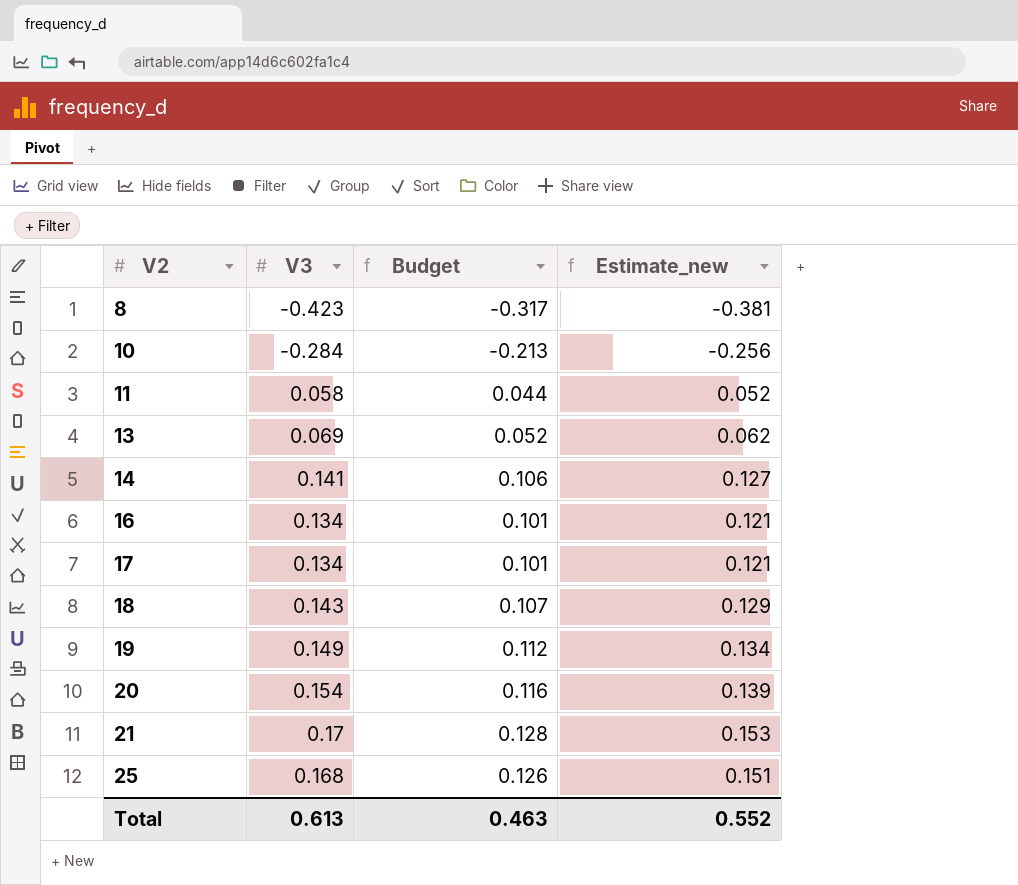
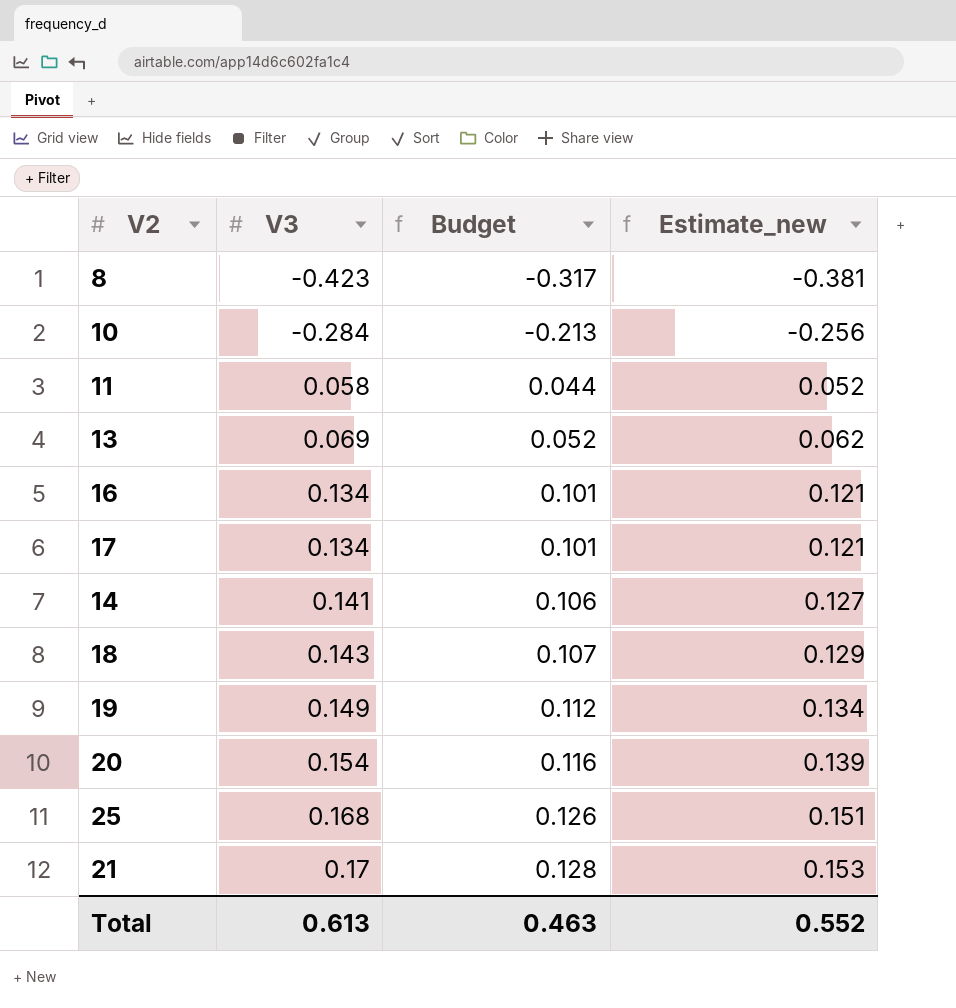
row order: V2 ascending -> V3 ascending

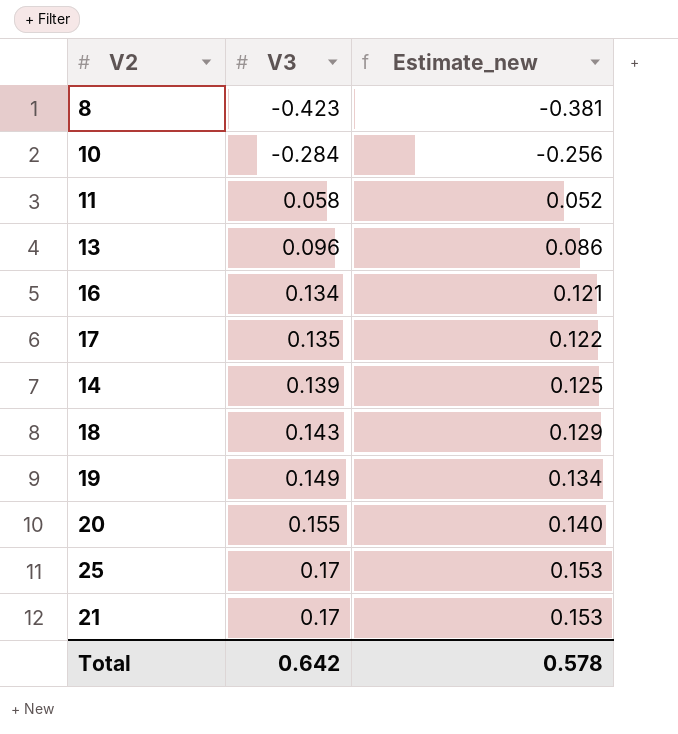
column Budget | formula: [V3] * 0.75 -> none
13 | V3: 0.069 -> 0.096
13 | Estimate_new: 0.062 -> 0.086
17 | V3: 0.134 -> 0.135
17 | Estimate_new: 0.121 -> 0.122
14 | V3: 0.141 -> 0.139
14 | Estimate_new: 0.127 -> 0.125
20 | V3: 0.154 -> 0.155
20 | Estimate_new: 0.139 -> 0.140
25 | V3: 0.168 -> 0.17
25 | Estimate_new: 0.151 -> 0.153
Total | V3: 0.613 -> 0.642
Total | Estimate_new: 0.552 -> 0.578

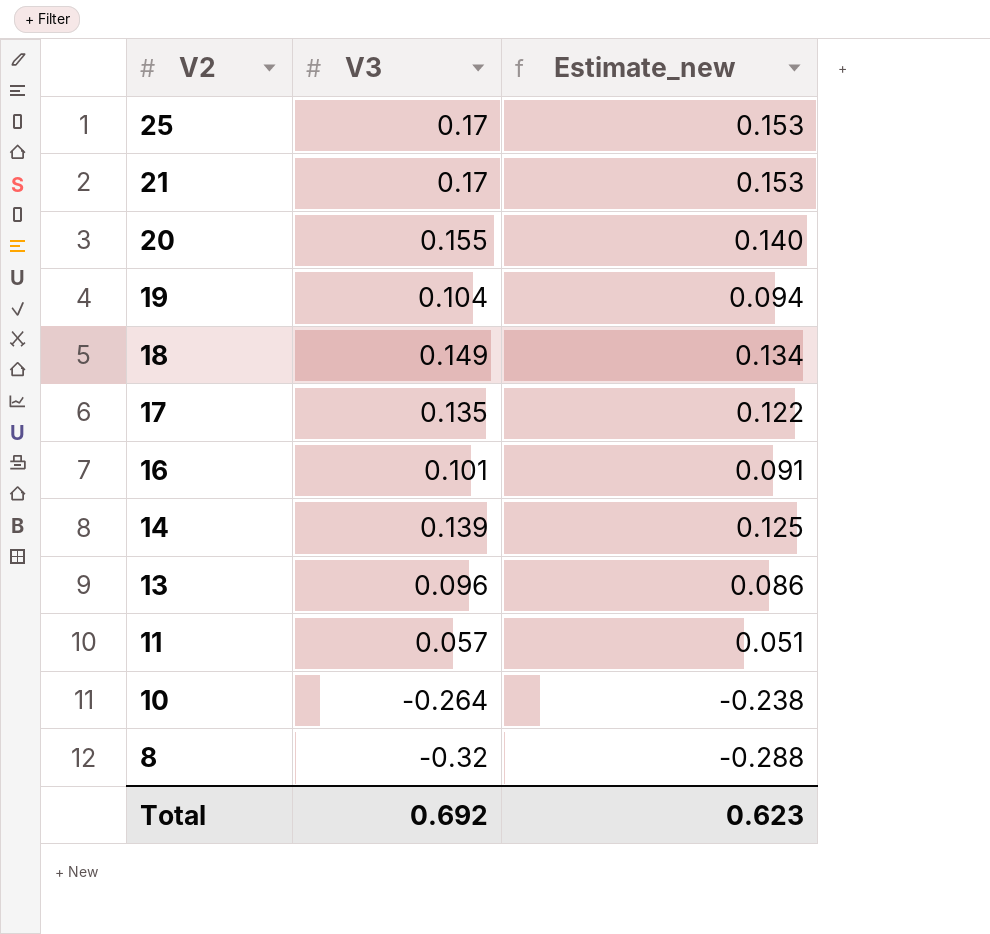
row order: V3 ascending -> V2 descending
19 | V3: 0.149 -> 0.104
19 | Estimate_new: 0.134 -> 0.094
18 | V3: 0.143 -> 0.149
18 | Estimate_new: 0.129 -> 0.134
16 | V3: 0.134 -> 0.101
16 | Estimate_new: 0.121 -> 0.091
11 | V3: 0.058 -> 0.057
11 | Estimate_new: 0.052 -> 0.051
10 | V3: -0.284 -> -0.264
10 | Estimate_new: -0.256 -> -0.238
8 | V3: -0.423 -> -0.32
8 | Estimate_new: -0.381 -> -0.288
Total | V3: 0.642 -> 0.692
Total | Estimate_new: 0.578 -> 0.623

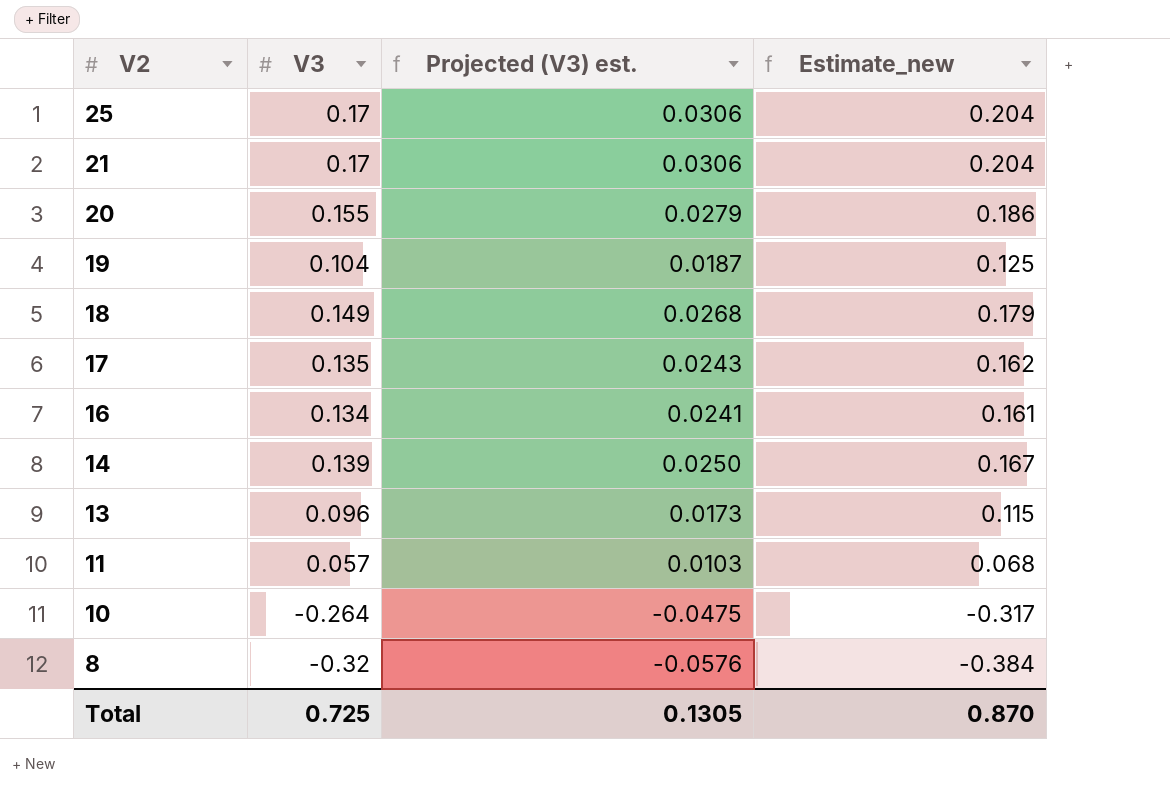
column Projected (V3) est. | formula: none -> [V3] * 0.18
column Estimate_new | formula: [V3] * 0.9 -> [V3] * 1.2
16 | V3: 0.101 -> 0.134
Total | V3: 0.692 -> 0.725
Total | Estimate_new: 0.623 -> 0.870

